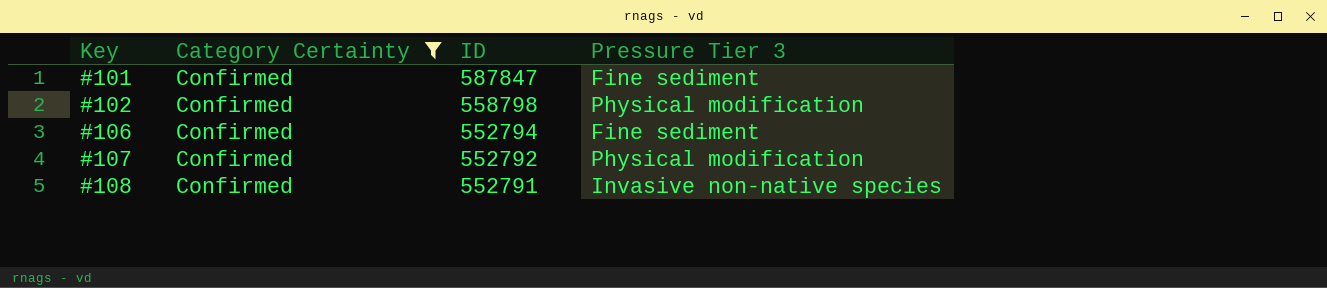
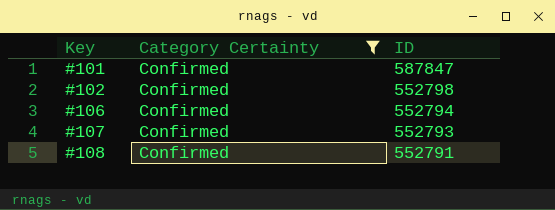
column Pressure Tier 3 | position: 4 -> none
#102 | ID: 558798 -> 552798
#107 | ID: 552792 -> 552793

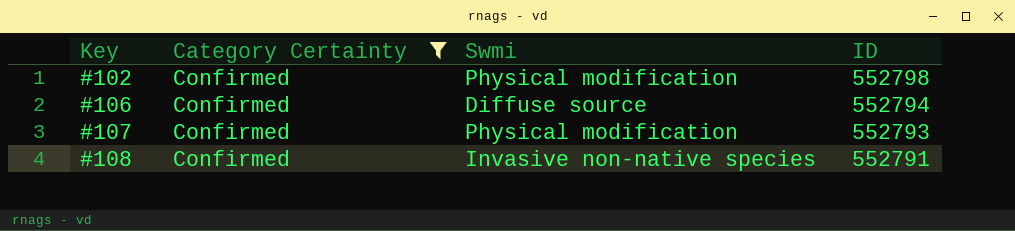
column Swmi | position: none -> 3
row #101: Confirmed | 587847 -> none

